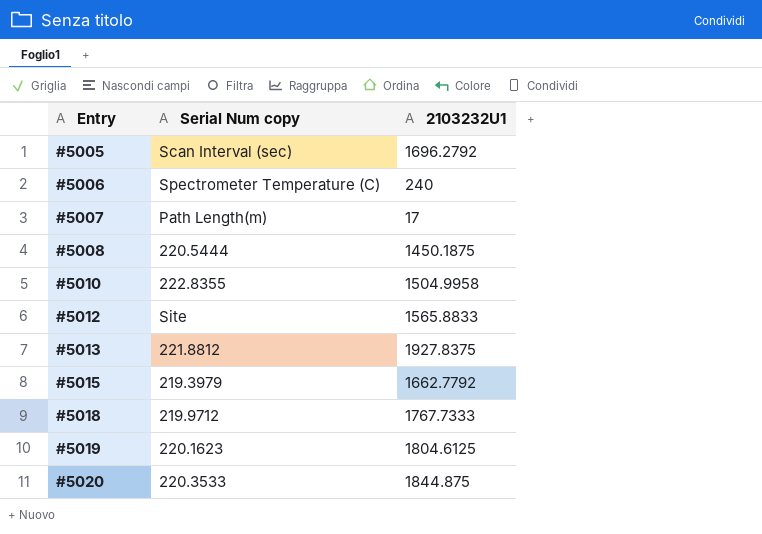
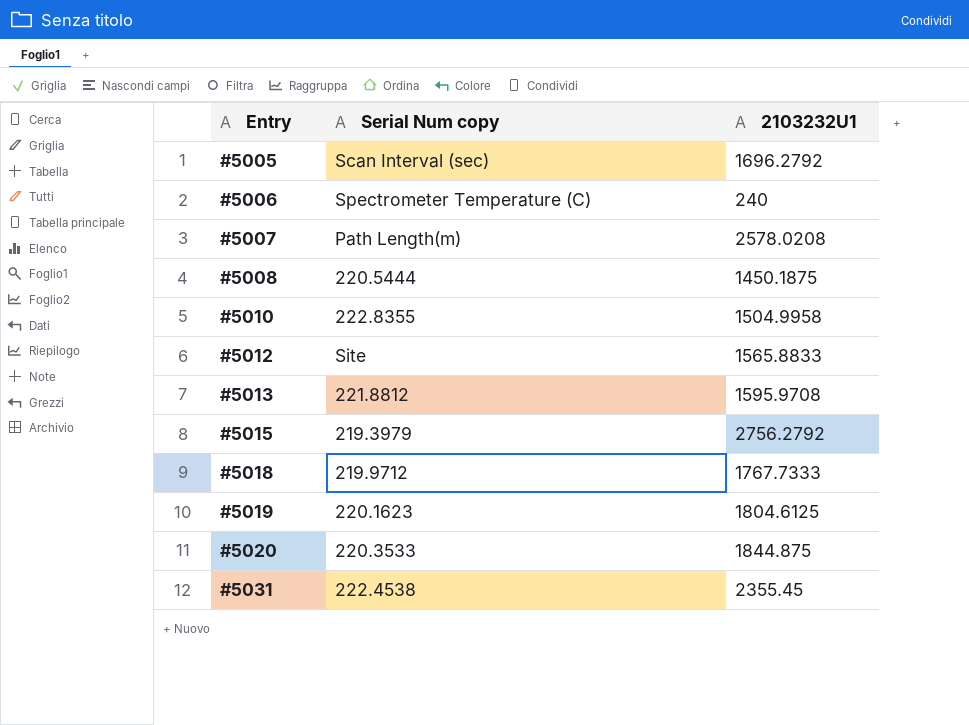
#5007 | 2103232U1: 17 -> 2578.0208
#5013 | 2103232U1: 1927.8375 -> 1595.9708
#5015 | 2103232U1: 1662.7792 -> 2756.2792
row #5031: none -> 222.4538 | 2355.45

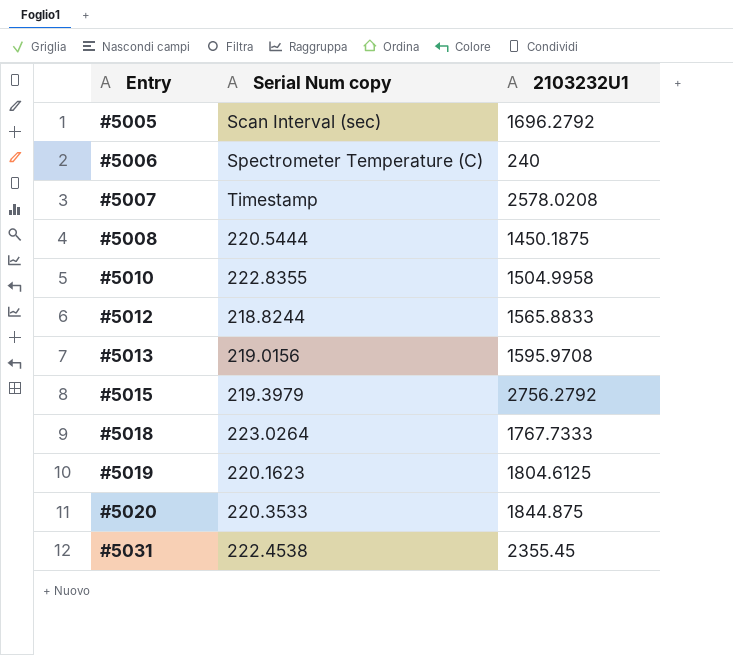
#5007 | Serial Num copy: Path Length(m) -> Timestamp
#5012 | Serial Num copy: Site -> 218.8244
#5013 | Serial Num copy: 221.8812 -> 219.0156
#5018 | Serial Num copy: 219.9712 -> 223.0264

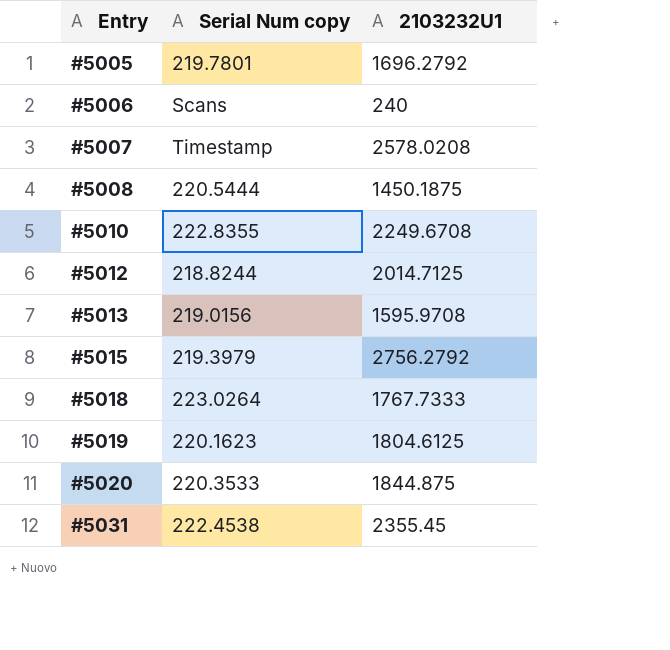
#5005 | Serial Num copy: Scan Interval (sec) -> 219.7801
#5006 | Serial Num copy: Spectrometer Temperature (C) -> Scans
#5010 | 2103232U1: 1504.9958 -> 2249.6708
#5012 | 2103232U1: 1565.8833 -> 2014.7125

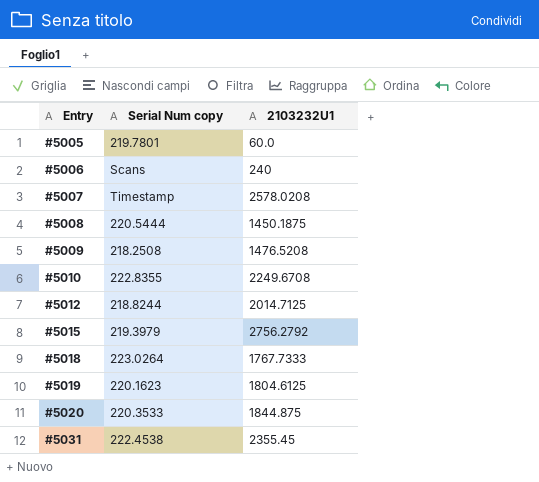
row #5013: 219.0156 | 1595.9708 -> none
#5005 | 2103232U1: 1696.2792 -> 60.0
row #5009: none -> 218.2508 | 1476.5208

